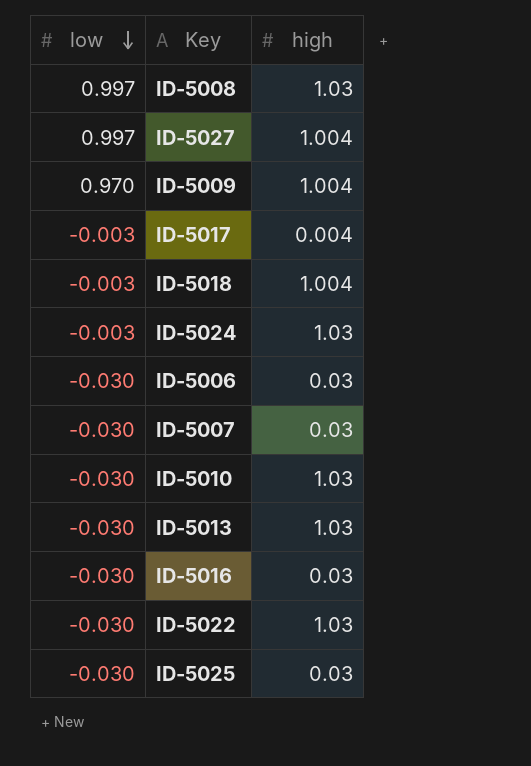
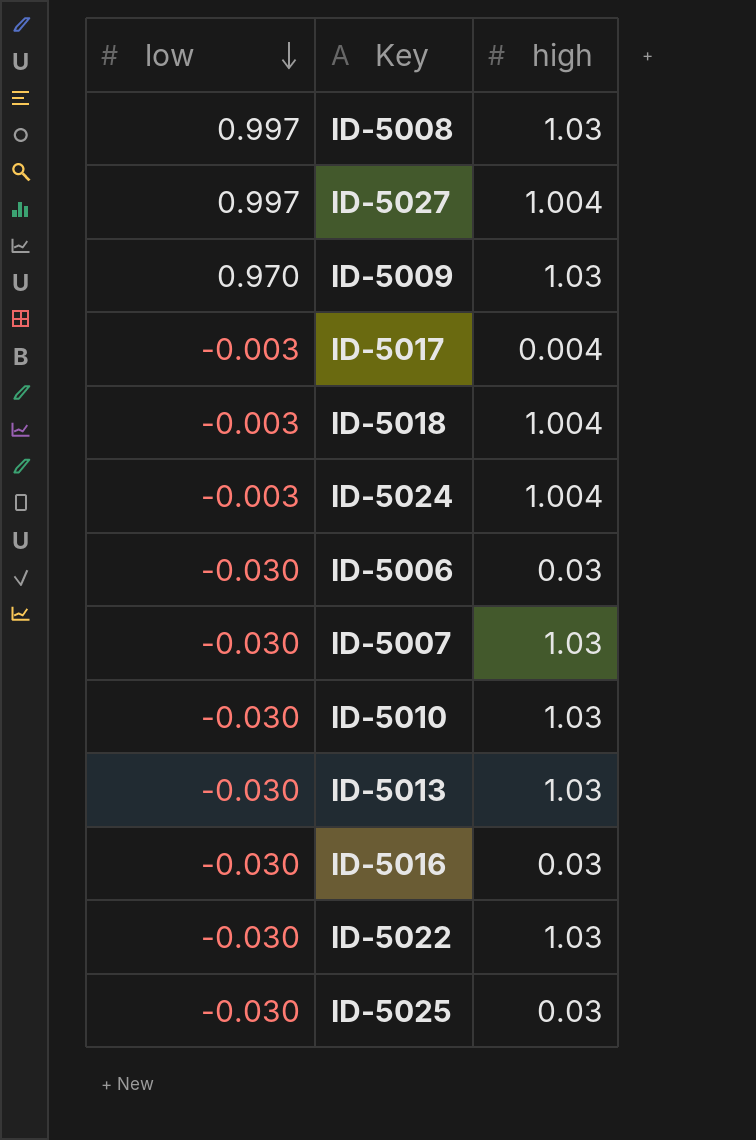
ID-5009 | high: 1.004 -> 1.03
ID-5024 | high: 1.03 -> 1.004
ID-5007 | high: 0.03 -> 1.03

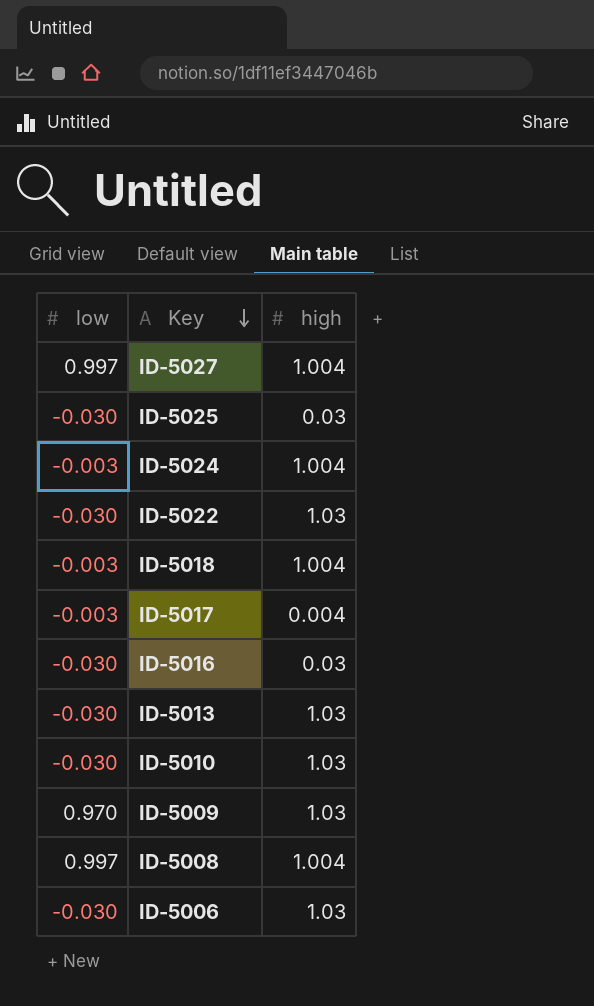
row order: low descending -> Key descending
row ID-5007: -0.030 | 1.03 -> none
ID-5008 | high: 1.03 -> 1.004
ID-5006 | high: 0.03 -> 1.03

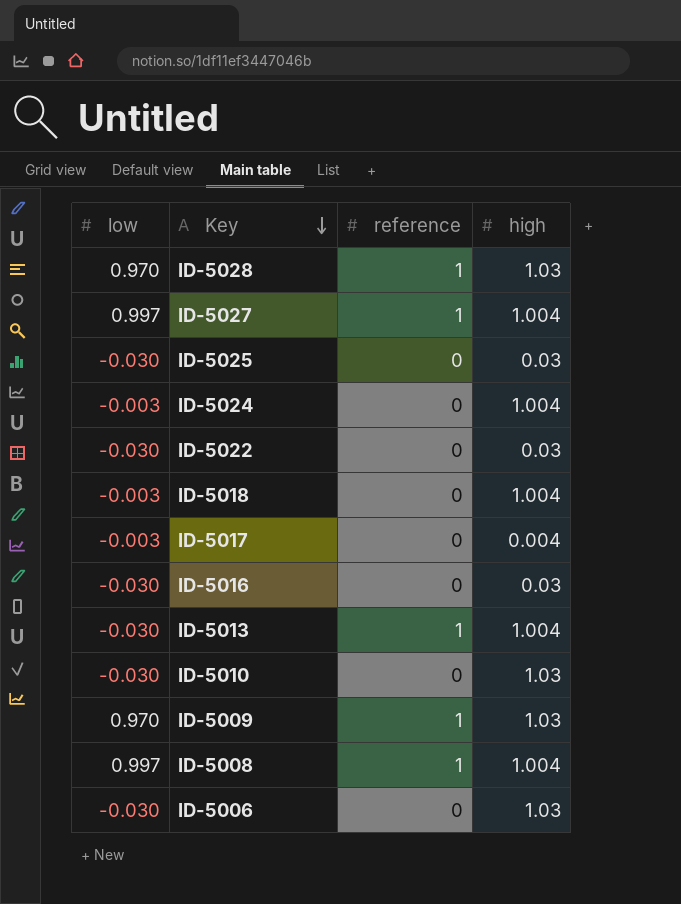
column reference | position: none -> 3
row ID-5028: none -> 0.970 | 1 | 1.03
ID-5022 | high: 1.03 -> 0.03
ID-5013 | high: 1.03 -> 1.004

